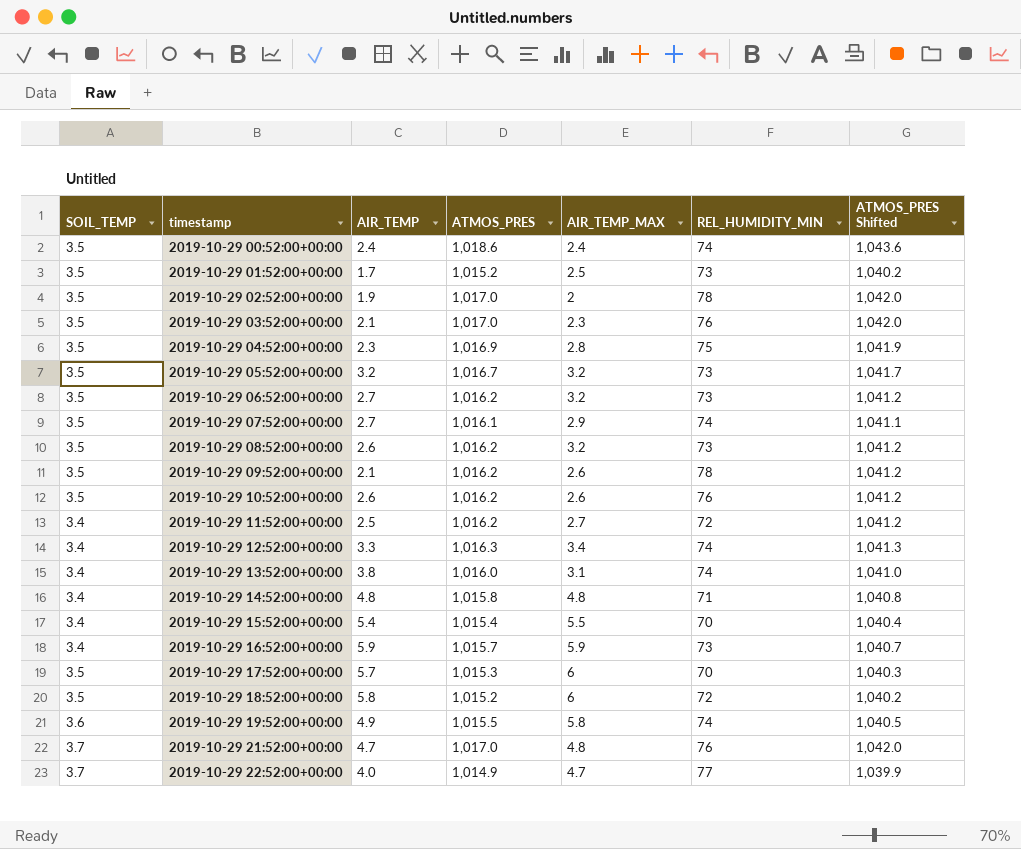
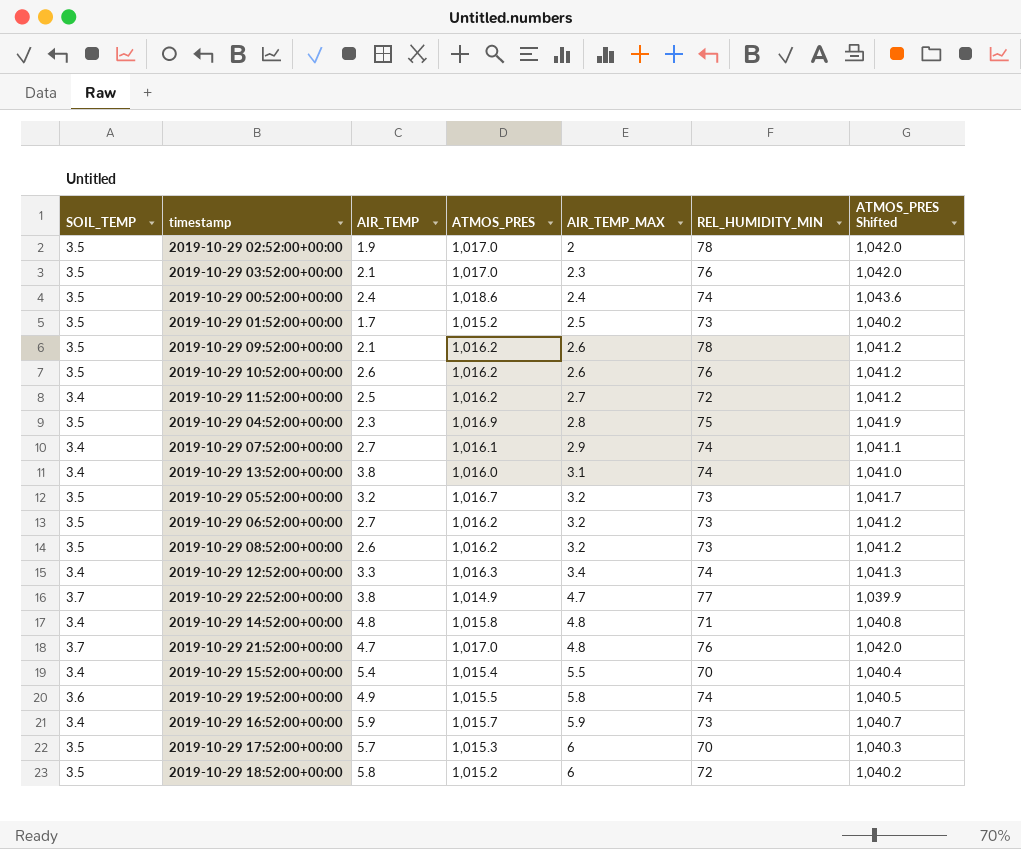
row order: timestamp ascending -> AIR_TEMP_MAX ascending
2019-10-29 07:52:00+00:00 | SOIL_TEMP: 3.5 -> 3.4
2019-10-29 22:52:00+00:00 | AIR_TEMP: 4.0 -> 3.8

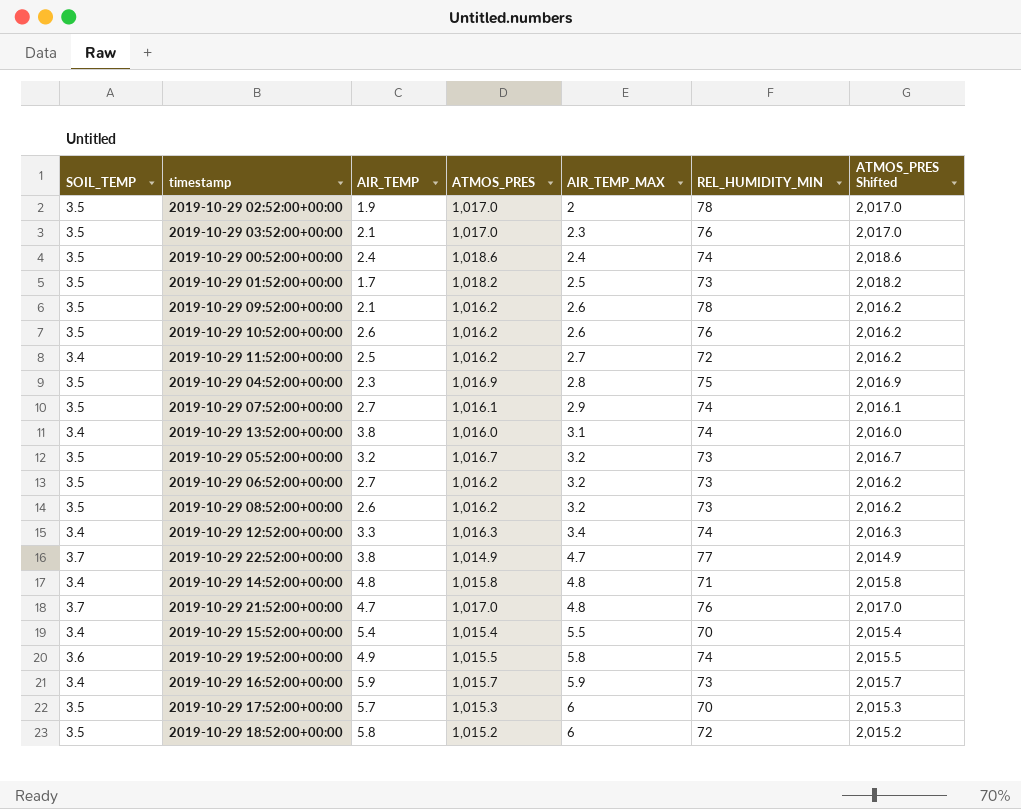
column ATMOS_PRES Shifted | formula: [ATMOS_PRES] + 25 -> [ATMOS_PRES] + 1000
2019-10-29 01:52:00+00:00 | ATMOS_PRES: 1,015.2 -> 1,018.2
2019-10-29 07:52:00+00:00 | SOIL_TEMP: 3.4 -> 3.5

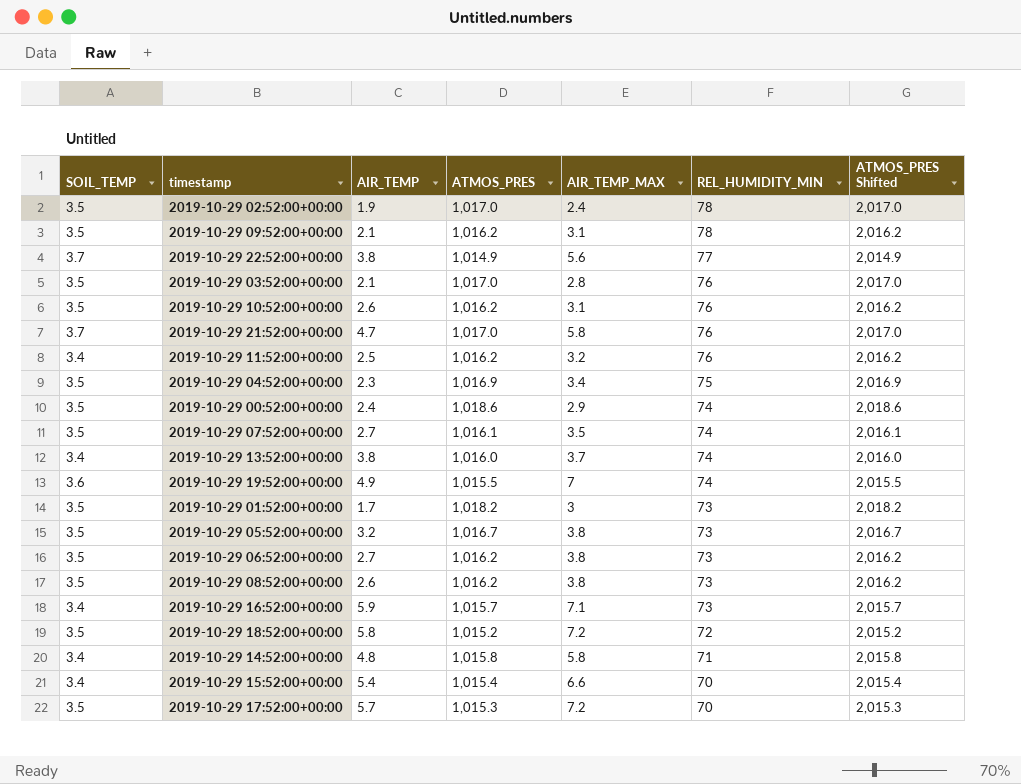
row order: AIR_TEMP_MAX ascending -> REL_HUMIDITY_MIN descending
row 2019-10-29 12:52:00+00:00: 3.4 | 3.3 | 1,016.3 | 3.4 | 74 | 2,016.3 -> none
2019-10-29 02:52:00+00:00 | AIR_TEMP_MAX: 2 -> 2.4
2019-10-29 09:52:00+00:00 | AIR_TEMP_MAX: 2.6 -> 3.1
2019-10-29 22:52:00+00:00 | AIR_TEMP_MAX: 4.7 -> 5.6
2019-10-29 03:52:00+00:00 | AIR_TEMP_MAX: 2.3 -> 2.8
2019-10-29 10:52:00+00:00 | AIR_TEMP_MAX: 2.6 -> 3.1
2019-10-29 21:52:00+00:00 | AIR_TEMP_MAX: 4.8 -> 5.8
2019-10-29 11:52:00+00:00 | AIR_TEMP_MAX: 2.7 -> 3.2
2019-10-29 11:52:00+00:00 | REL_HUMIDITY_MIN: 72 -> 76
2019-10-29 04:52:00+00:00 | AIR_TEMP_MAX: 2.8 -> 3.4
2019-10-29 00:52:00+00:00 | AIR_TEMP_MAX: 2.4 -> 2.9
2019-10-29 07:52:00+00:00 | AIR_TEMP_MAX: 2.9 -> 3.5
2019-10-29 13:52:00+00:00 | AIR_TEMP_MAX: 3.1 -> 3.7
2019-10-29 19:52:00+00:00 | AIR_TEMP_MAX: 5.8 -> 7
2019-10-29 01:52:00+00:00 | AIR_TEMP_MAX: 2.5 -> 3
2019-10-29 05:52:00+00:00 | AIR_TEMP_MAX: 3.2 -> 3.8
2019-10-29 06:52:00+00:00 | AIR_TEMP_MAX: 3.2 -> 3.8
2019-10-29 08:52:00+00:00 | AIR_TEMP_MAX: 3.2 -> 3.8
2019-10-29 16:52:00+00:00 | AIR_TEMP_MAX: 5.9 -> 7.1
2019-10-29 18:52:00+00:00 | AIR_TEMP_MAX: 6 -> 7.2
2019-10-29 14:52:00+00:00 | AIR_TEMP_MAX: 4.8 -> 5.8
2019-10-29 15:52:00+00:00 | AIR_TEMP_MAX: 5.5 -> 6.6
2019-10-29 17:52:00+00:00 | AIR_TEMP_MAX: 6 -> 7.2

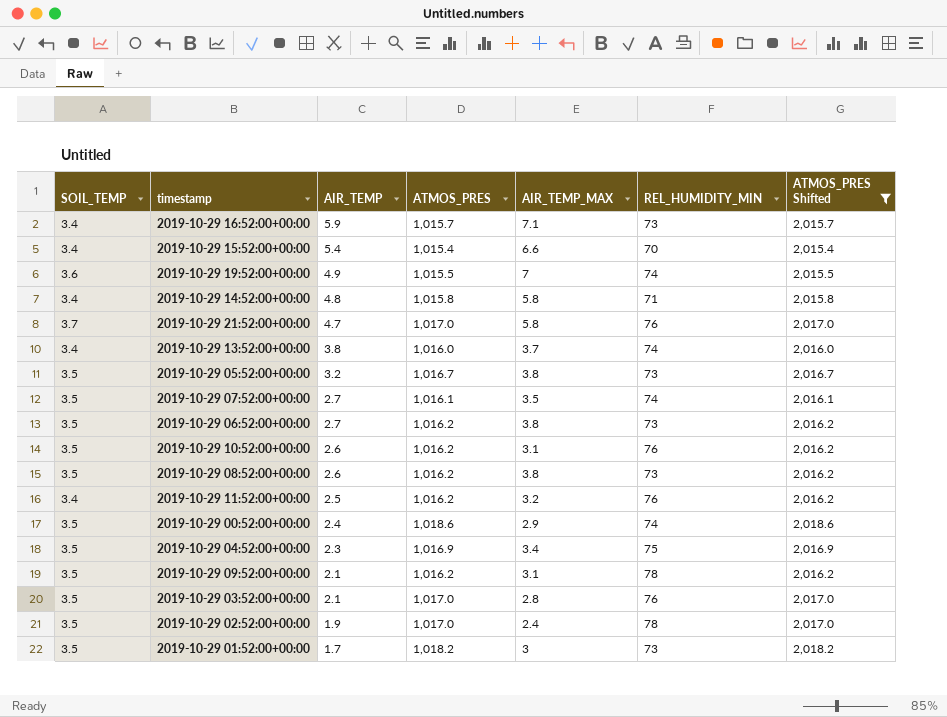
filter: none -> ATMOS_PRES Shifted >= 2,015.4
row order: REL_HUMIDITY_MIN descending -> AIR_TEMP descending

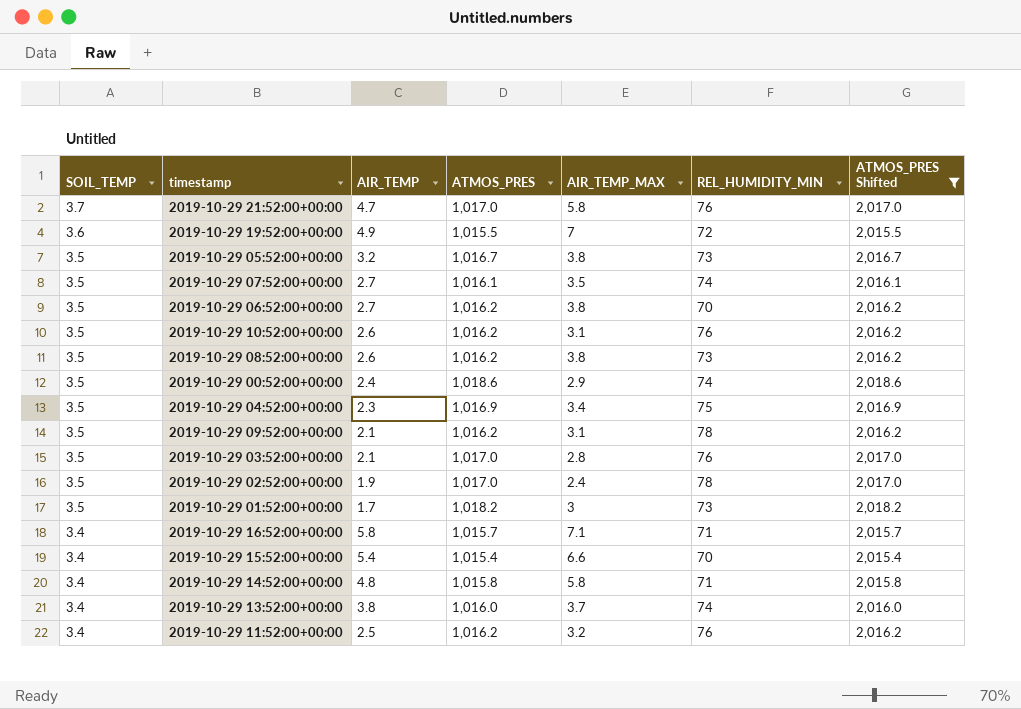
row order: AIR_TEMP descending -> SOIL_TEMP descending
2019-10-29 19:52:00+00:00 | REL_HUMIDITY_MIN: 74 -> 72
2019-10-29 06:52:00+00:00 | REL_HUMIDITY_MIN: 73 -> 70
2019-10-29 16:52:00+00:00 | AIR_TEMP: 5.9 -> 5.8
2019-10-29 16:52:00+00:00 | REL_HUMIDITY_MIN: 73 -> 71

